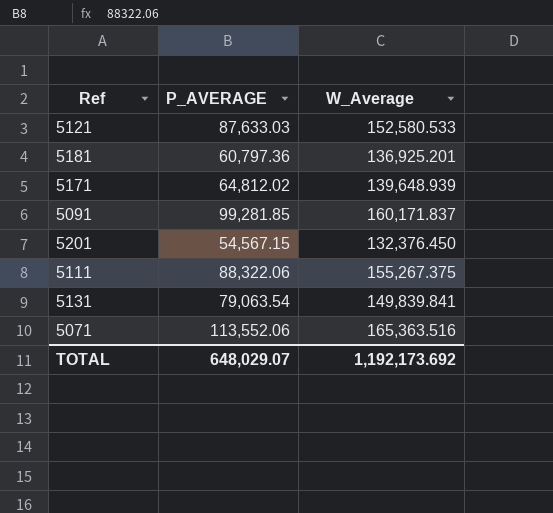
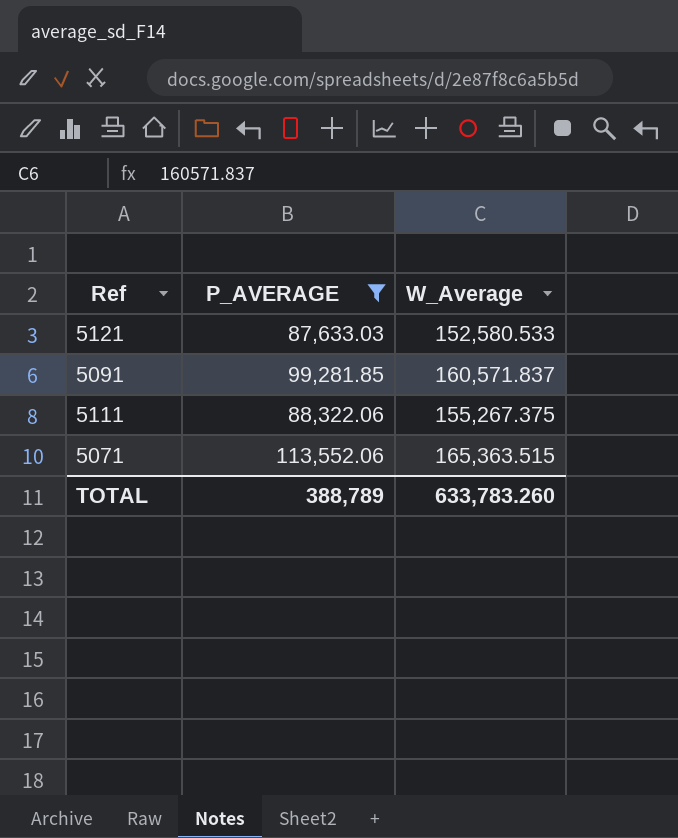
filter: none -> P_AVERAGE >= 87,633.03
5091 | W_Average: 160,171.837 -> 160,571.837
5071 | W_Average: 165,363.516 -> 165,363.515
TOTAL | P_AVERAGE: 648,029.07 -> 388,789
TOTAL | W_Average: 1,192,173.692 -> 633,783.260

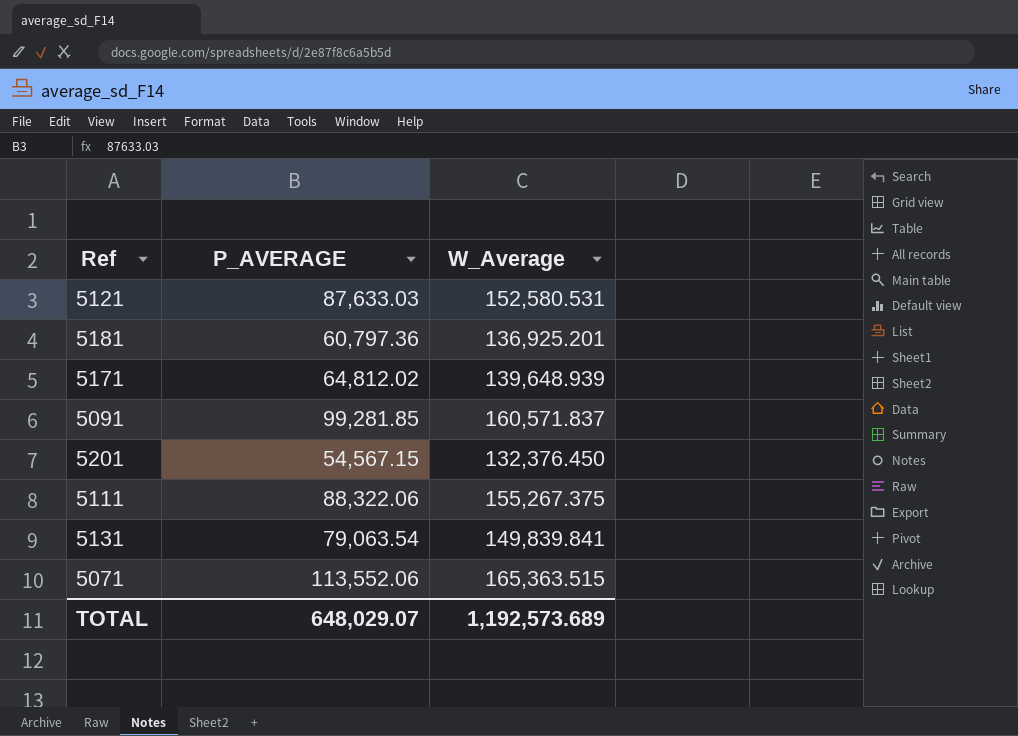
filter: P_AVERAGE >= 87,633.03 -> none
5121 | W_Average: 152,580.533 -> 152,580.531
TOTAL | P_AVERAGE: 388,789 -> 648,029.07
TOTAL | W_Average: 633,783.260 -> 1,192,573.689

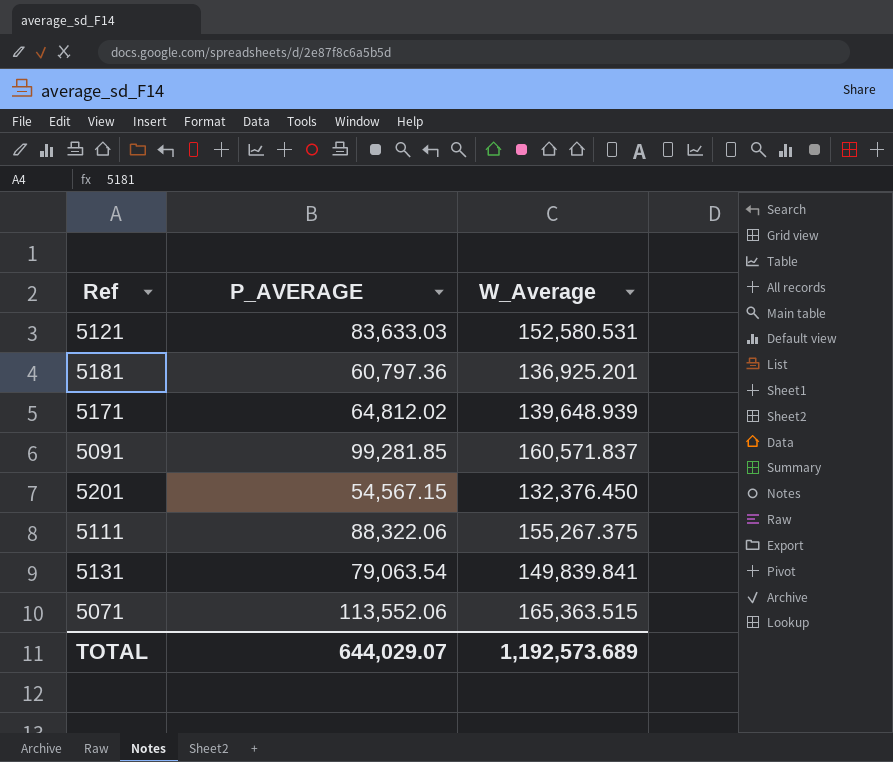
5121 | P_AVERAGE: 87,633.03 -> 83,633.03
TOTAL | P_AVERAGE: 648,029.07 -> 644,029.07

